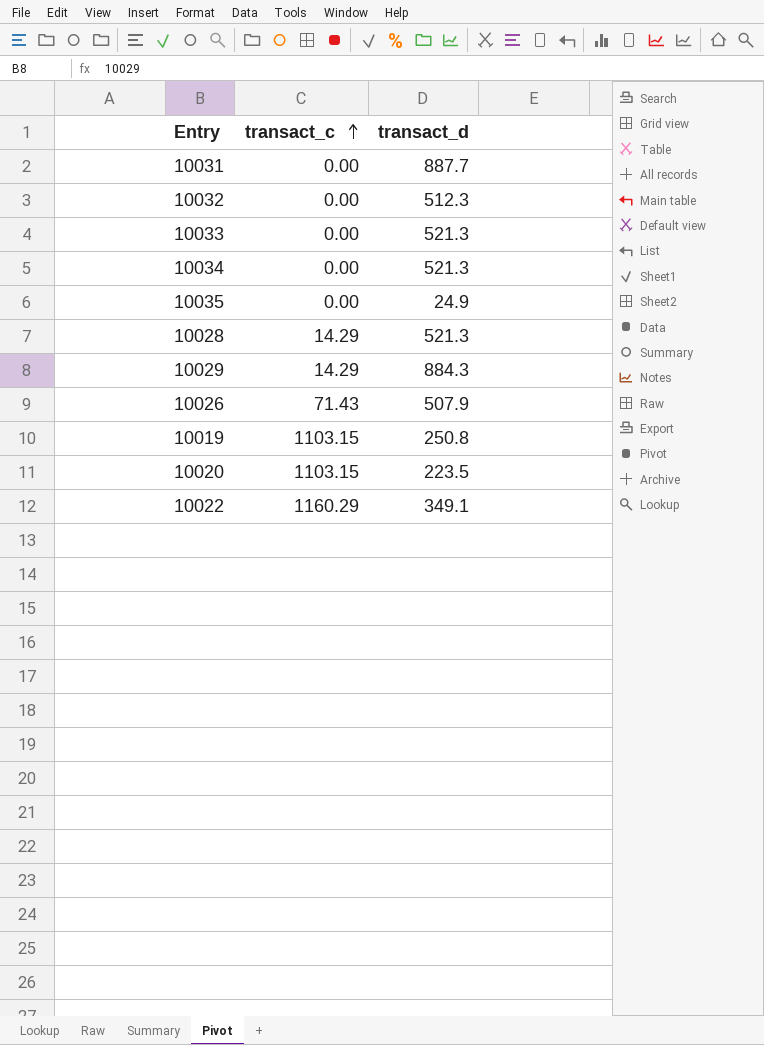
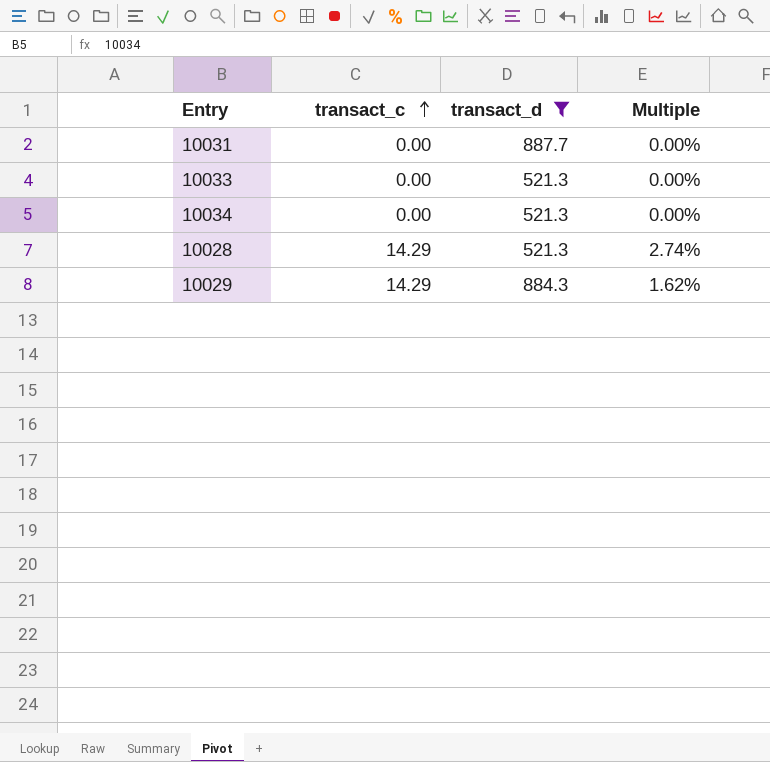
filter: none -> transact_d >= 521.3
column Multiple | formula: none -> [transact_c] / [transact_d]

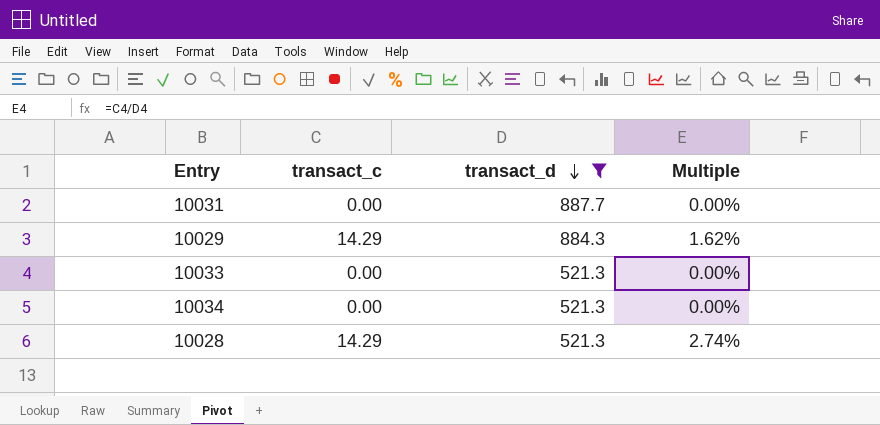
row order: transact_c ascending -> transact_d descending

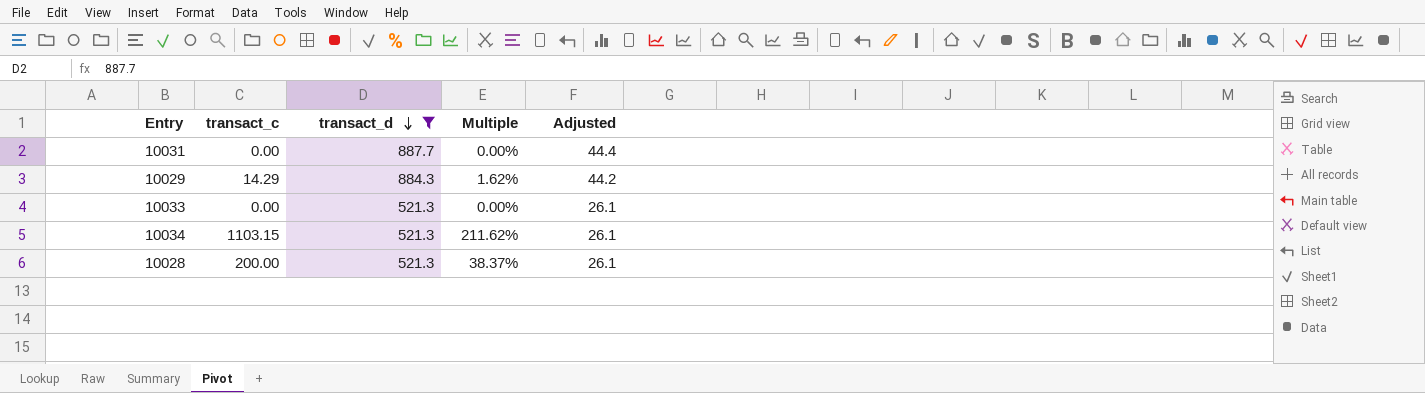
column Adjusted | formula: none -> [transact_d] * 0.05
10034 | transact_c: 0.00 -> 1103.15
10034 | Multiple: 0.00% -> 211.62%
10028 | transact_c: 14.29 -> 200.00
10028 | Multiple: 2.74% -> 38.37%

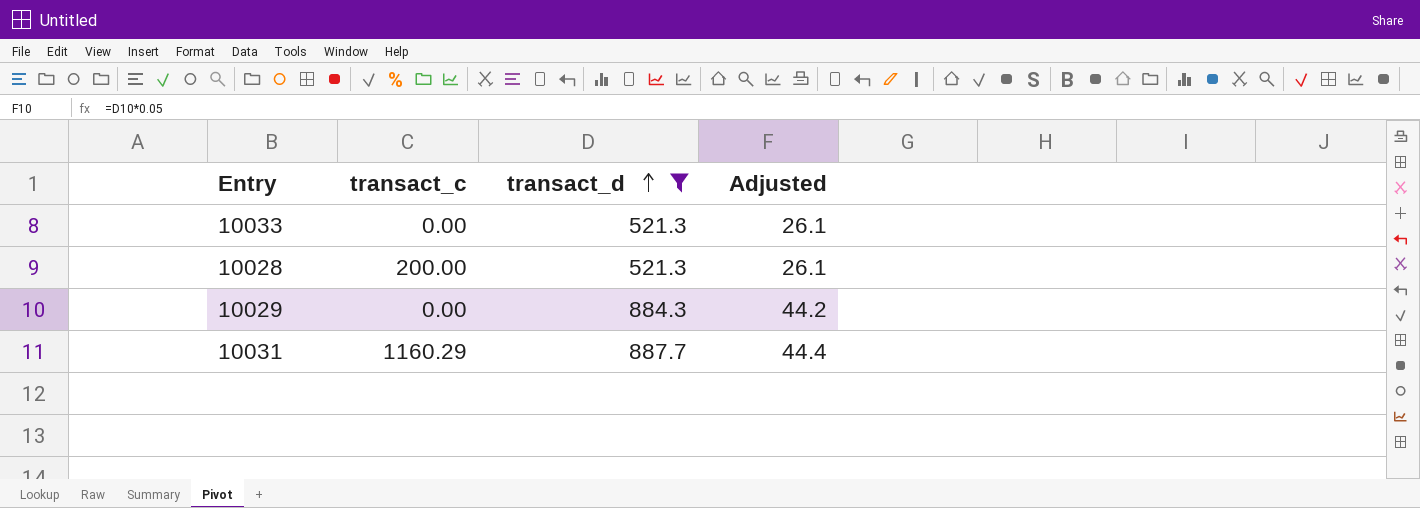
row order: transact_d descending -> transact_d ascending
column Multiple | formula: [transact_c] / [transact_d] -> none
row 10034: 1103.15 | 521.3 | 211.62% | 26.1 -> none
10029 | transact_c: 14.29 -> 0.00
10031 | transact_c: 0.00 -> 1160.29

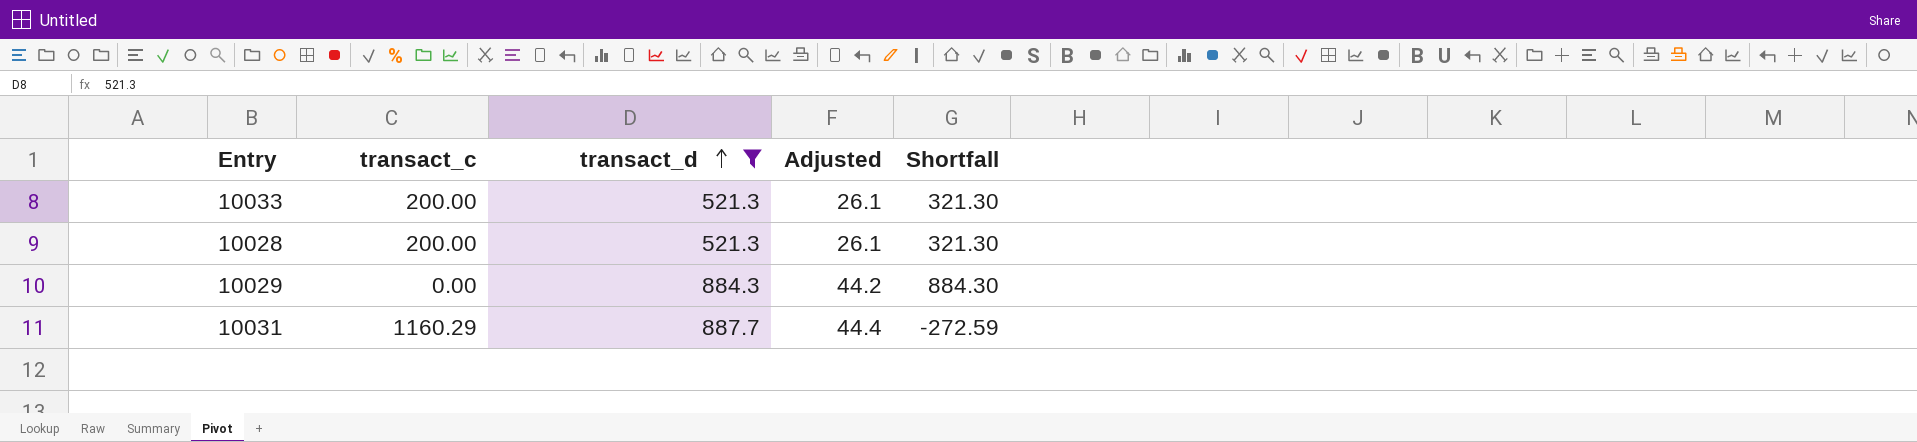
column Shortfall | formula: none -> [transact_d] - [transact_c]
10033 | transact_c: 0.00 -> 200.00

